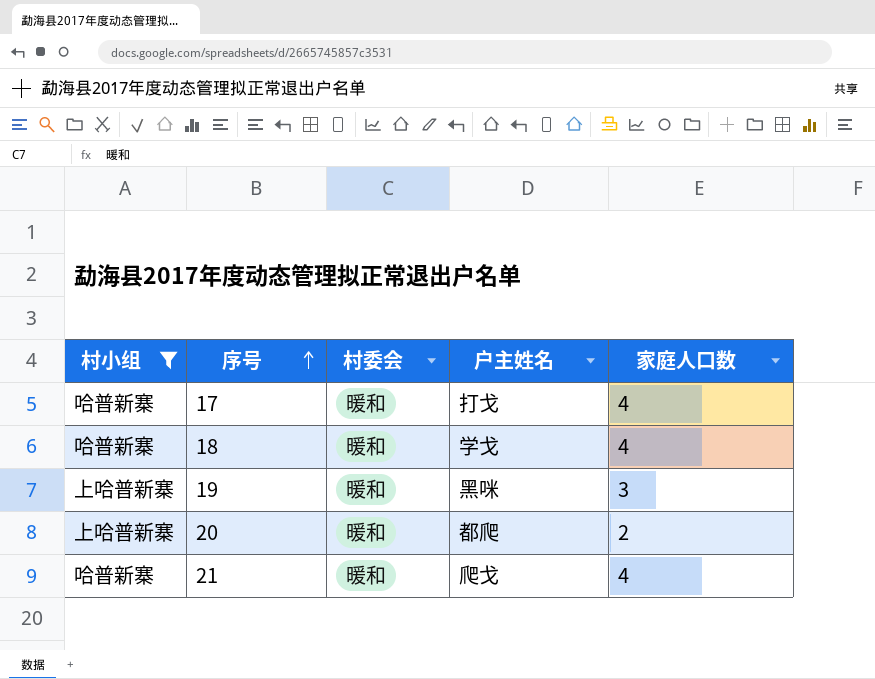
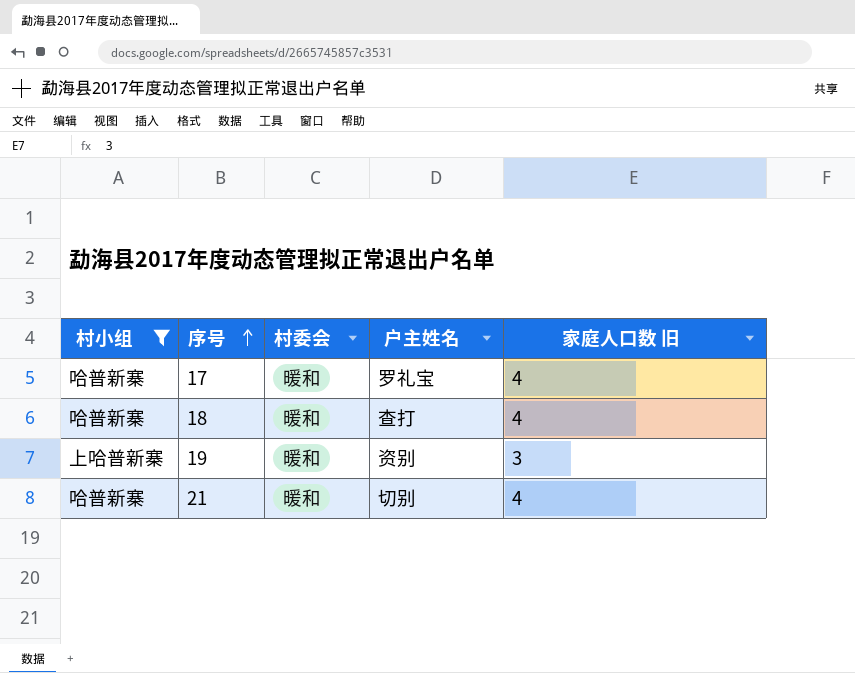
column name: 家庭人口数 -> 家庭人口数 旧
row 20: 上哈普新寨 | 暖和 | 都爬 | 2 -> none
17 | 户主姓名: 打戈 -> 罗礼宝
18 | 户主姓名: 学戈 -> 查打
19 | 户主姓名: 黑咪 -> 资别
21 | 户主姓名: 爬戈 -> 切别

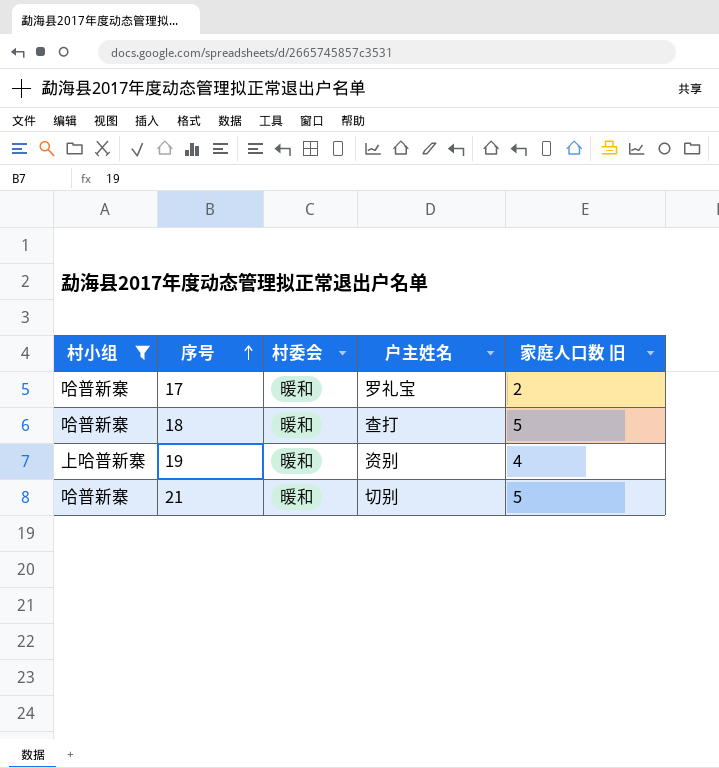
17 | 家庭人口数 旧: 4 -> 2
18 | 家庭人口数 旧: 4 -> 5
19 | 家庭人口数 旧: 3 -> 4
21 | 家庭人口数 旧: 4 -> 5

